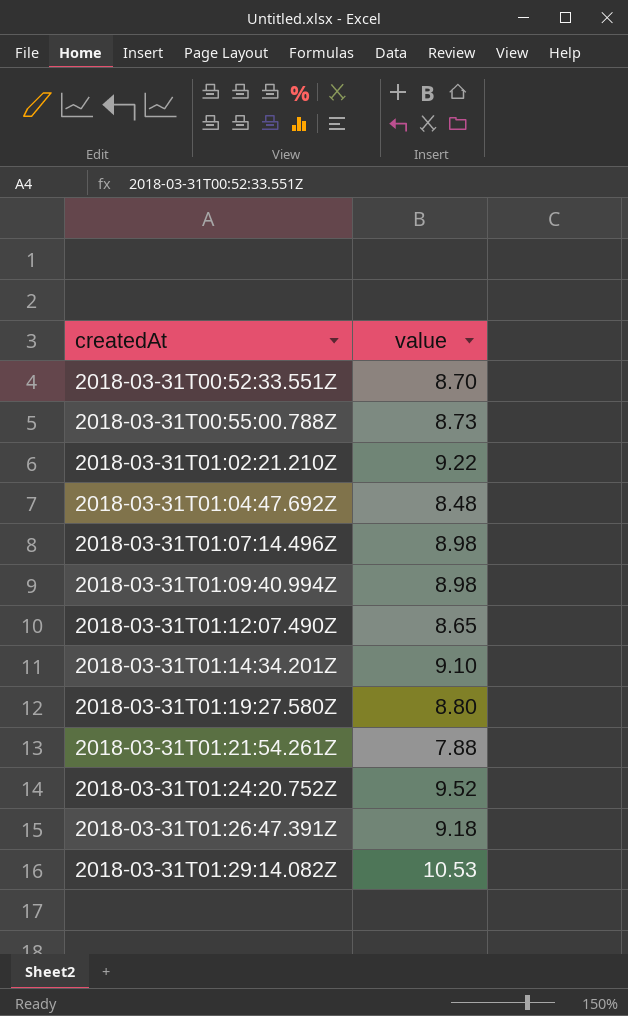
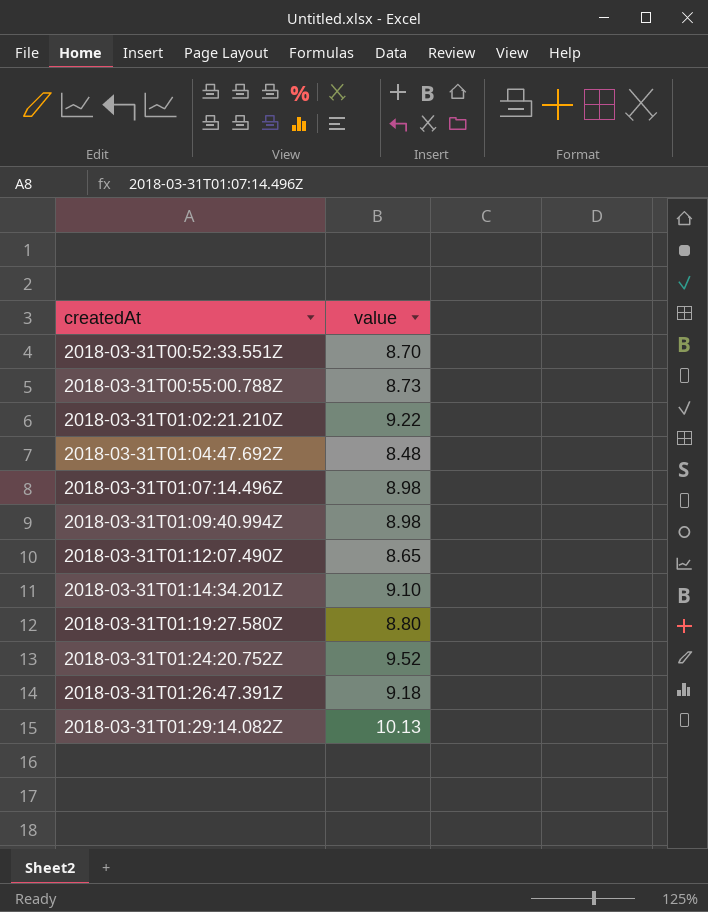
row 2018-03-31T01:21:54.261Z: 7.88 -> none
2018-03-31T01:29:14.082Z | value: 10.53 -> 10.13

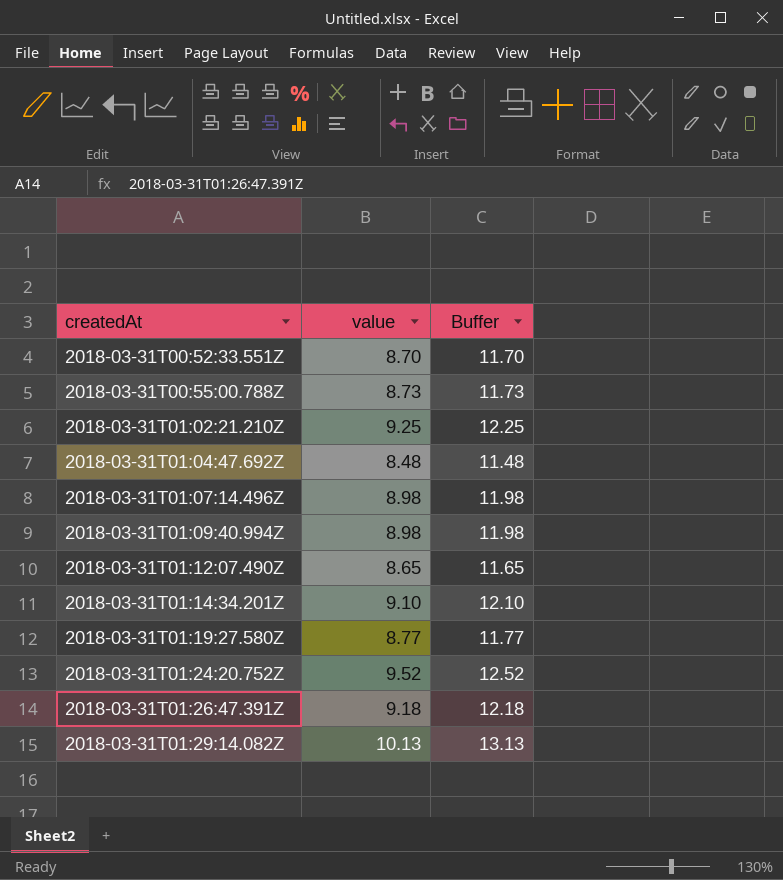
column Buffer | formula: none -> [value] + 3
2018-03-31T01:02:21.210Z | value: 9.22 -> 9.25
2018-03-31T01:19:27.580Z | value: 8.80 -> 8.77

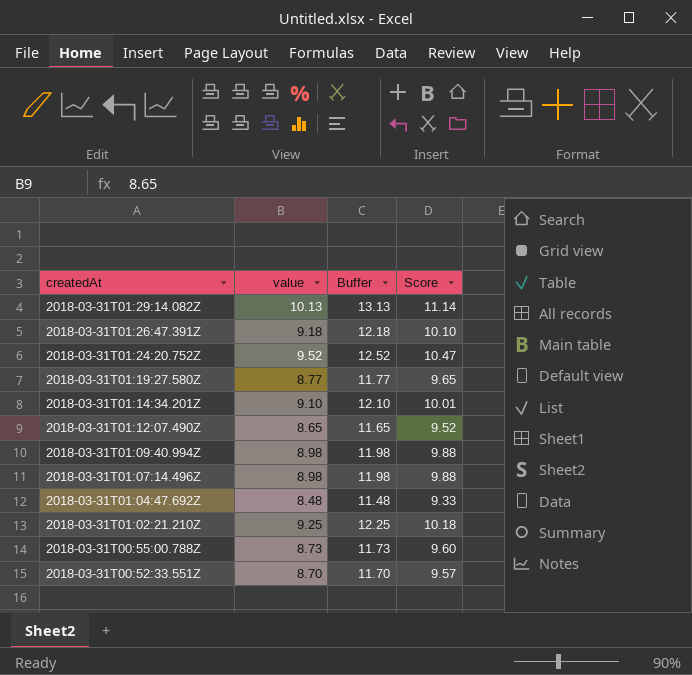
row order: createdAt ascending -> createdAt descending
column Score | formula: none -> [value] * 1.1

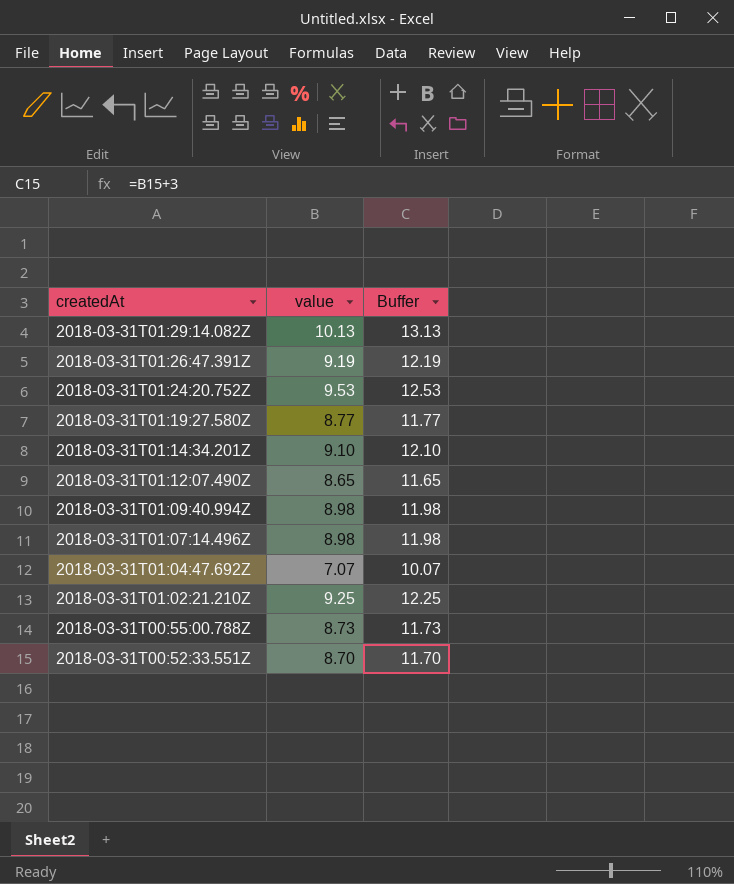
column Score | formula: [value] * 1.1 -> none
2018-03-31T01:26:47.391Z | value: 9.18 -> 9.19
2018-03-31T01:26:47.391Z | Buffer: 12.18 -> 12.19
2018-03-31T01:24:20.752Z | value: 9.52 -> 9.53
2018-03-31T01:24:20.752Z | Buffer: 12.52 -> 12.53
2018-03-31T01:04:47.692Z | value: 8.48 -> 7.07
2018-03-31T01:04:47.692Z | Buffer: 11.48 -> 10.07

